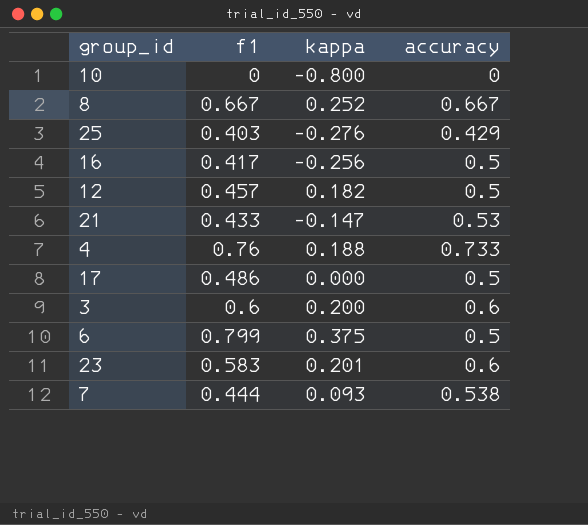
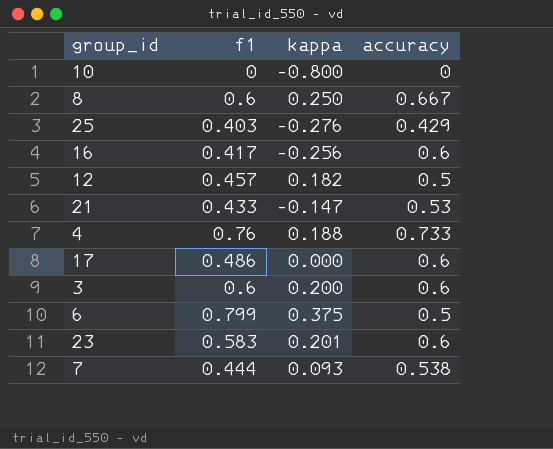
8 | f1: 0.667 -> 0.6
8 | kappa: 0.252 -> 0.250
16 | accuracy: 0.5 -> 0.6
17 | accuracy: 0.5 -> 0.6

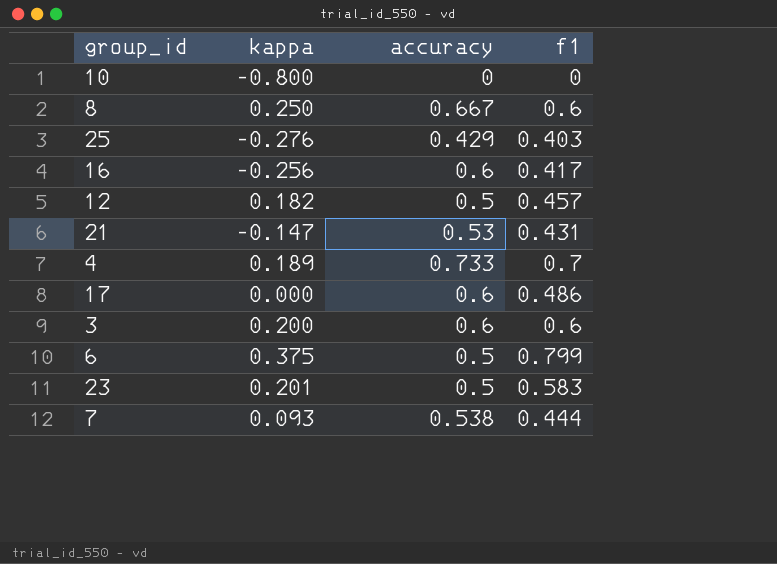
column f1 | position: 2 -> 4
21 | f1: 0.433 -> 0.431
4 | kappa: 0.188 -> 0.189
4 | f1: 0.76 -> 0.7
23 | accuracy: 0.6 -> 0.5

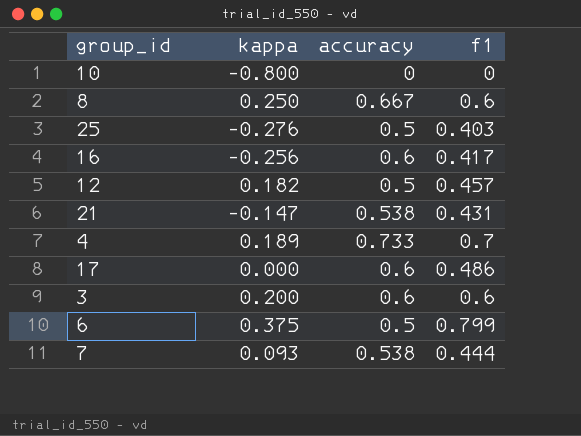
row 23: 0.201 | 0.5 | 0.583 -> none
25 | accuracy: 0.429 -> 0.5
21 | accuracy: 0.53 -> 0.538

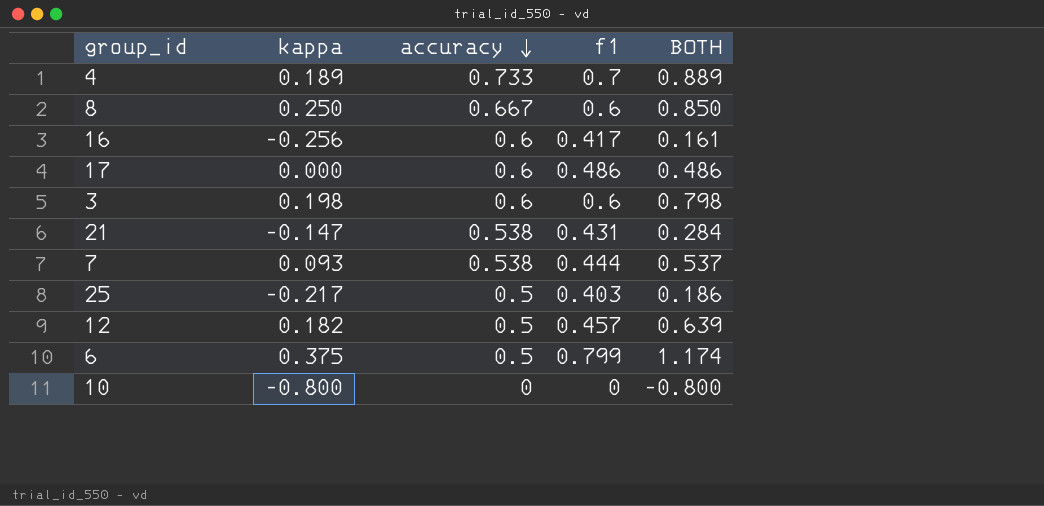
row order: none -> accuracy descending
column BOTH | formula: none -> [kappa] + [f1]
3 | kappa: 0.200 -> 0.198
25 | kappa: -0.276 -> -0.217

